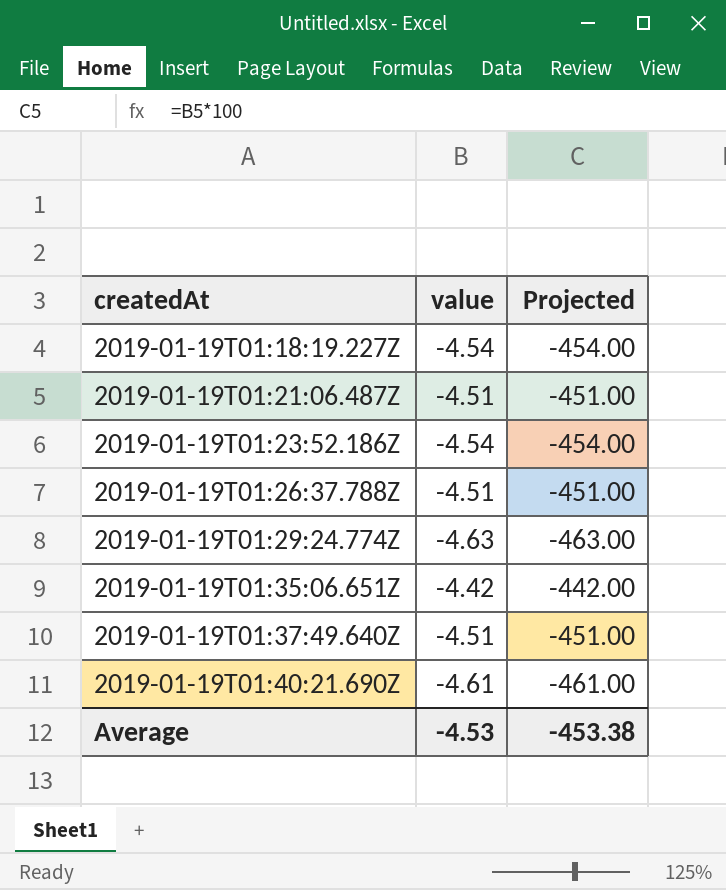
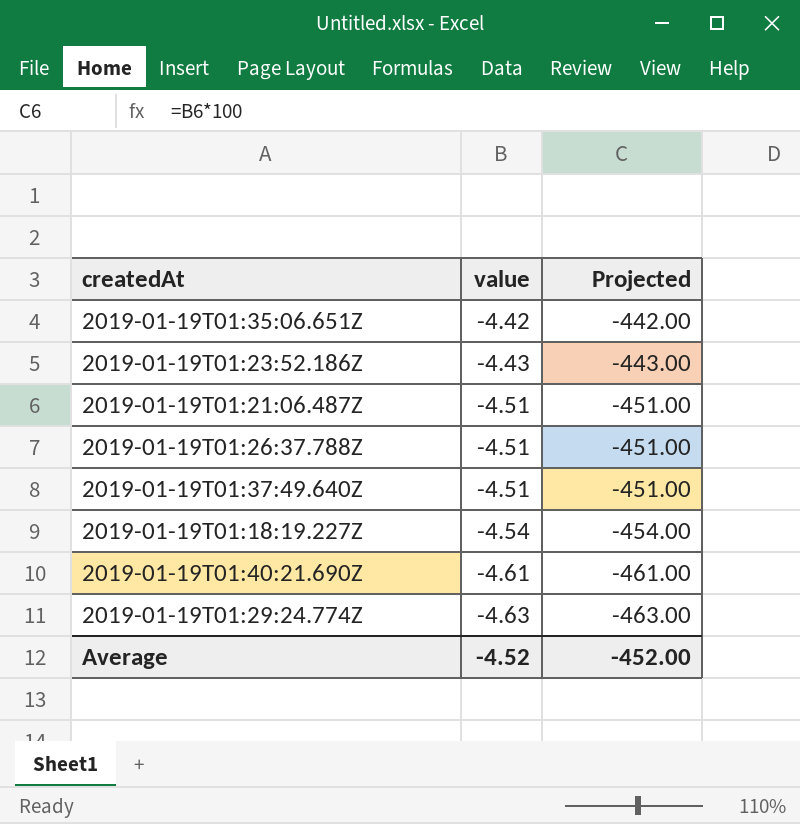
row order: createdAt ascending -> value descending
2019-01-19T01:23:52.186Z | value: -4.54 -> -4.43
2019-01-19T01:23:52.186Z | Projected: -454.00 -> -443.00
Average | value: -4.53 -> -4.52
Average | Projected: -453.38 -> -452.00

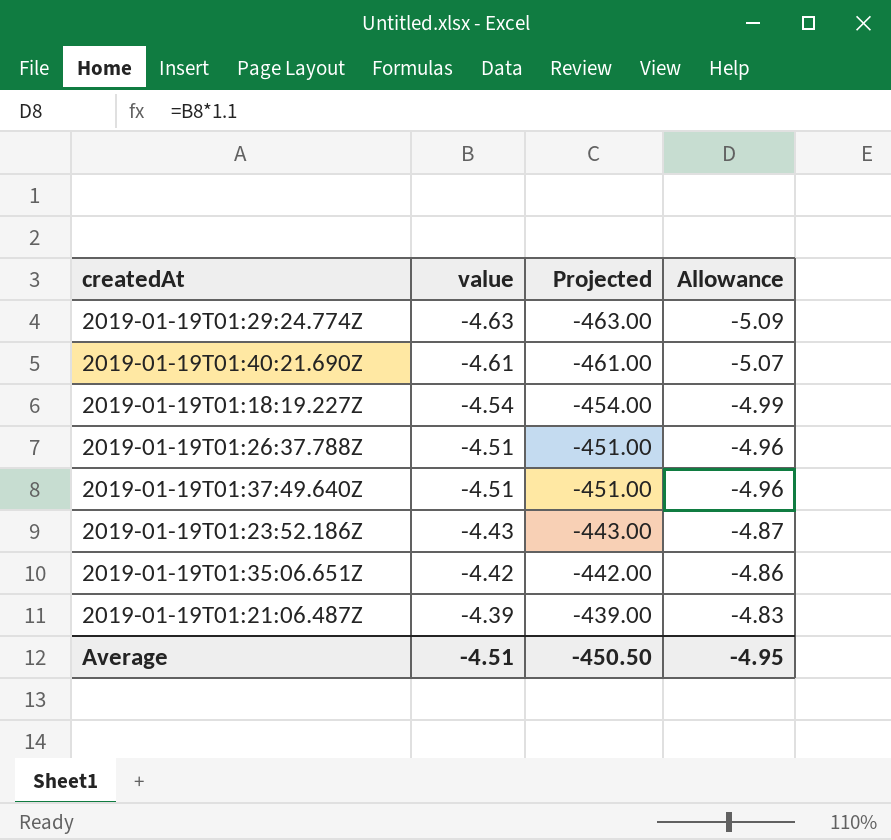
row order: value descending -> value ascending
column Allowance | formula: none -> [value] * 1.1
2019-01-19T01:21:06.487Z | value: -4.51 -> -4.39
2019-01-19T01:21:06.487Z | Projected: -451.00 -> -439.00
Average | value: -4.52 -> -4.51
Average | Projected: -452.00 -> -450.50

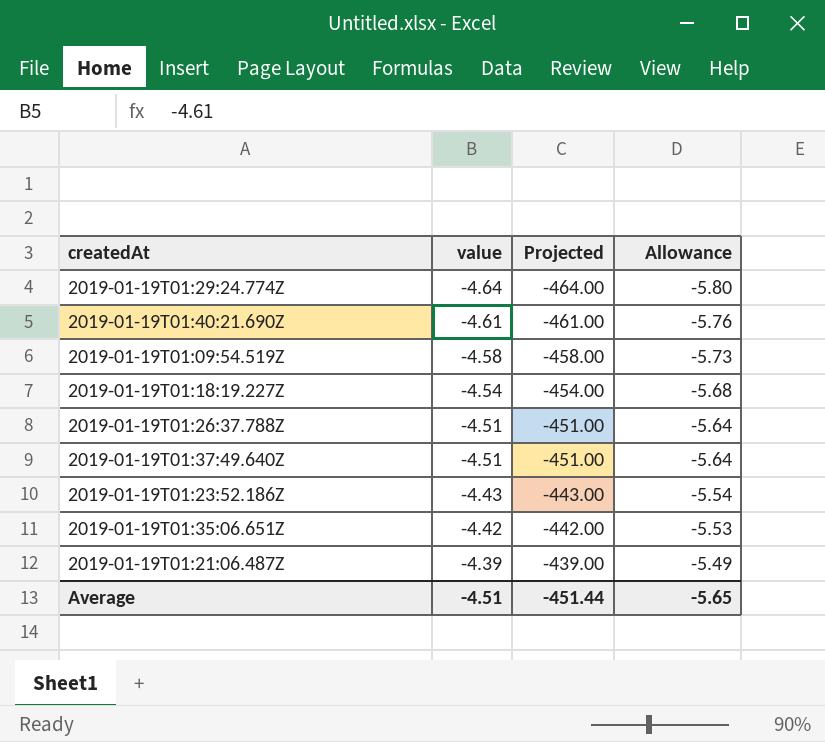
column Allowance | formula: [value] * 1.1 -> [value] * 1.25
2019-01-19T01:29:24.774Z | value: -4.63 -> -4.64
2019-01-19T01:29:24.774Z | Projected: -463.00 -> -464.00
row 2019-01-19T01:09:54.519Z: none -> -4.58 | -458.00 | -5.73
Average | Projected: -450.50 -> -451.44
Average | Allowance: -4.95 -> -5.65

